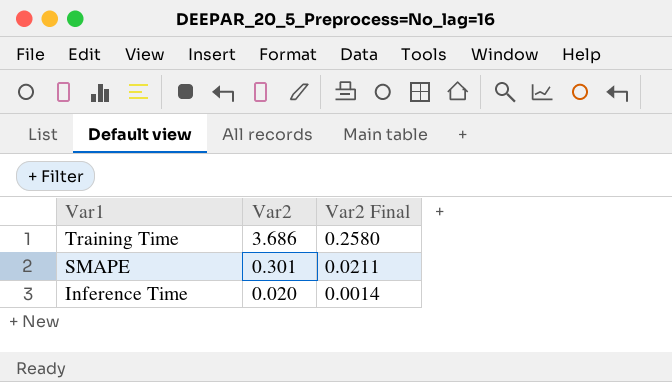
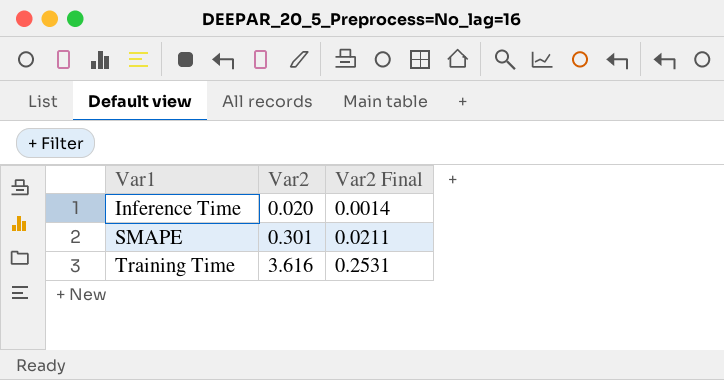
row order: Var1 descending -> Var1 ascending
Training Time | Var2: 3.686 -> 3.616
Training Time | Var2 Final: 0.2580 -> 0.2531

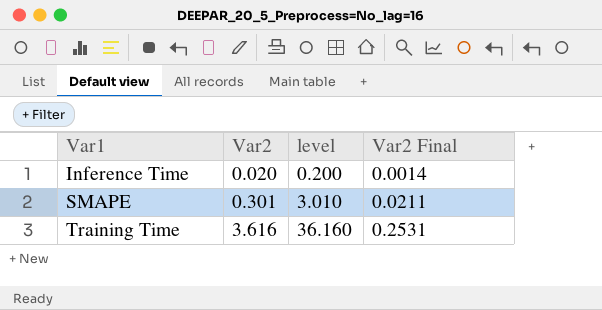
column level | formula: none -> [Var2] * 10

